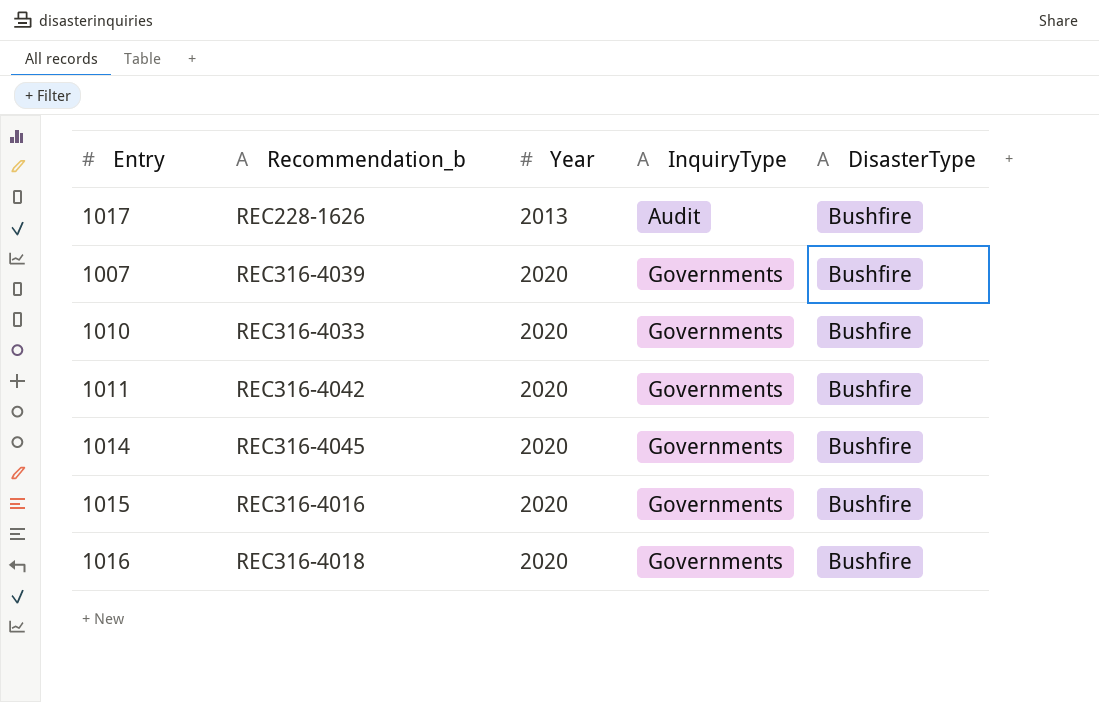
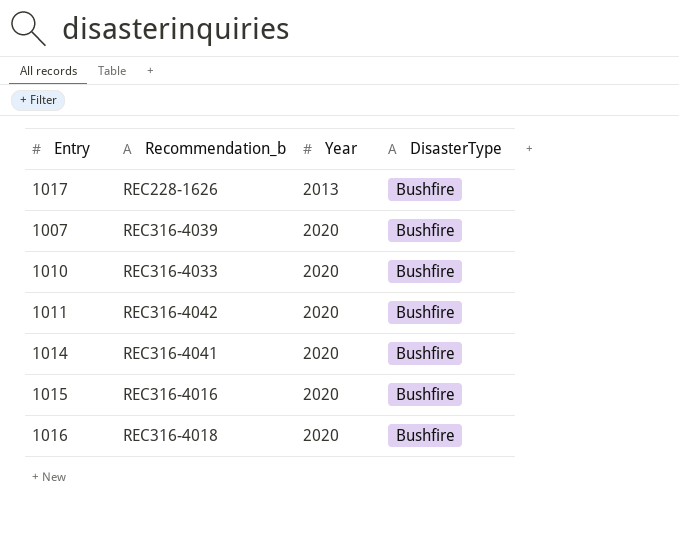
column InquiryType | position: 4 -> none
1014 | Recommendation_b: REC316-4045 -> REC316-4041

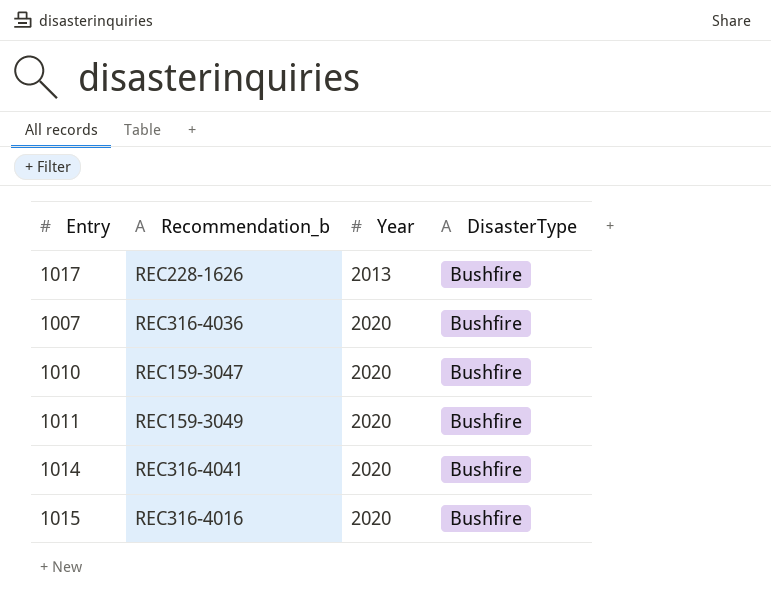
row 1016: REC316-4018 | 2020 | Bushfire -> none
1007 | Recommendation_b: REC316-4039 -> REC316-4036
1010 | Recommendation_b: REC316-4033 -> REC159-3047
1011 | Recommendation_b: REC316-4042 -> REC159-3049

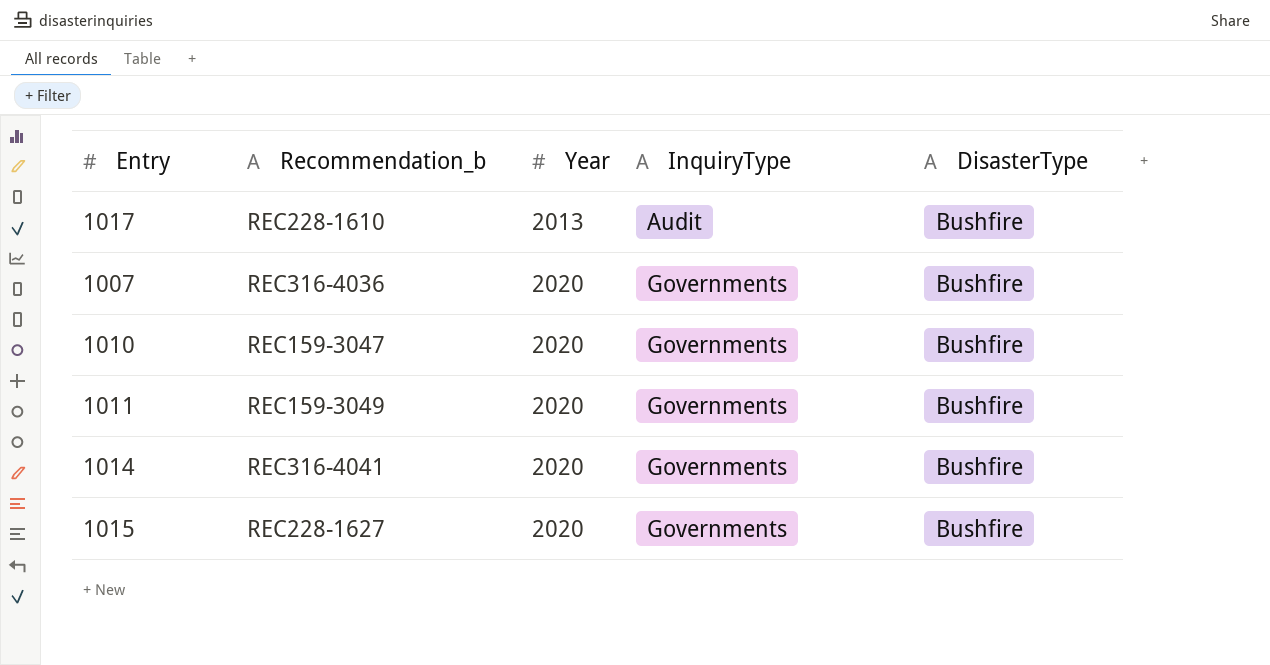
column InquiryType | position: none -> 4
1017 | Recommendation_b: REC228-1626 -> REC228-1610
1015 | Recommendation_b: REC316-4016 -> REC228-1627

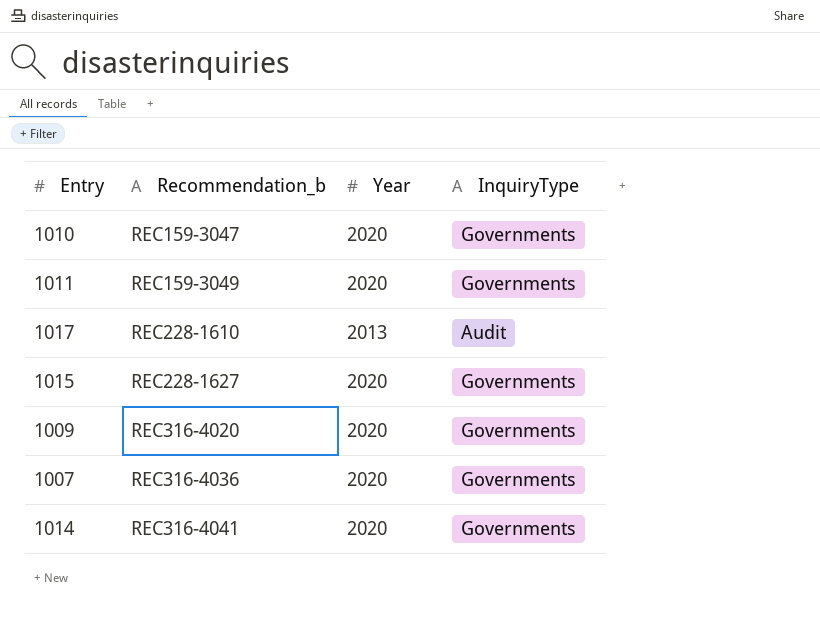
row order: Year ascending -> Recommendation_b ascending
column DisasterType | position: 5 -> none
row 1009: none -> REC316-4020 | 2020 | Governments

